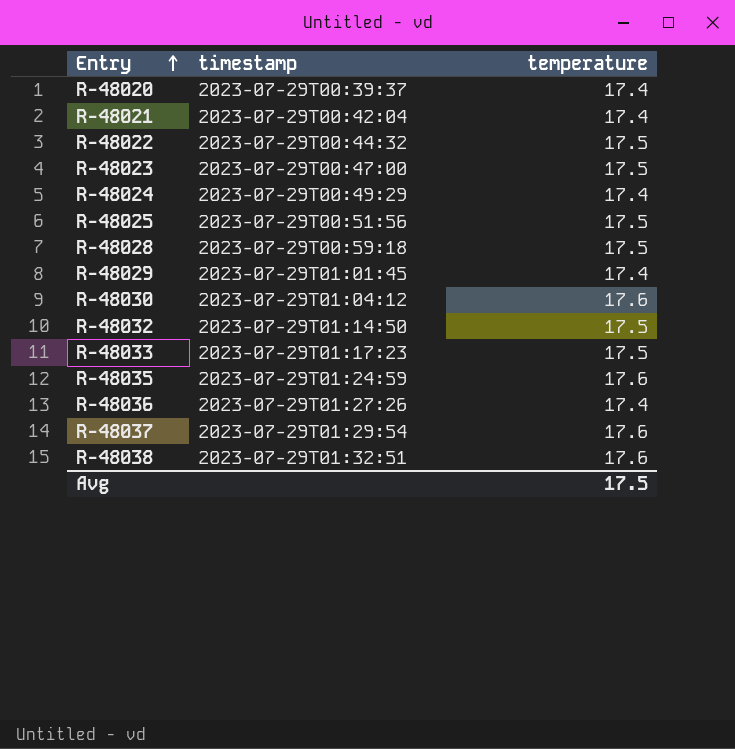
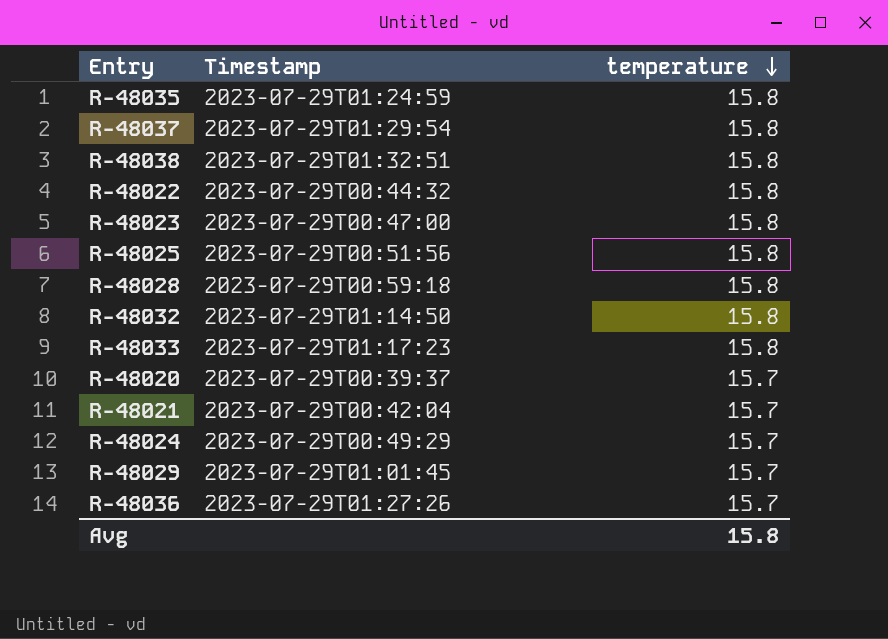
row order: Entry ascending -> temperature descending
column name: timestamp -> Timestamp
row R-48030: 2023-07-29T01:04:12 | 17.6 -> none
R-48035 | temperature: 17.6 -> 15.8
R-48037 | temperature: 17.6 -> 15.8
R-48038 | temperature: 17.6 -> 15.8
R-48022 | temperature: 17.5 -> 15.8
R-48023 | temperature: 17.5 -> 15.8
R-48025 | temperature: 17.5 -> 15.8
R-48028 | temperature: 17.5 -> 15.8
R-48032 | temperature: 17.5 -> 15.8
R-48033 | temperature: 17.5 -> 15.8
R-48020 | temperature: 17.4 -> 15.7
R-48021 | temperature: 17.4 -> 15.7
R-48024 | temperature: 17.4 -> 15.7
R-48029 | temperature: 17.4 -> 15.7
R-48036 | temperature: 17.4 -> 15.7
Avg | temperature: 17.5 -> 15.8

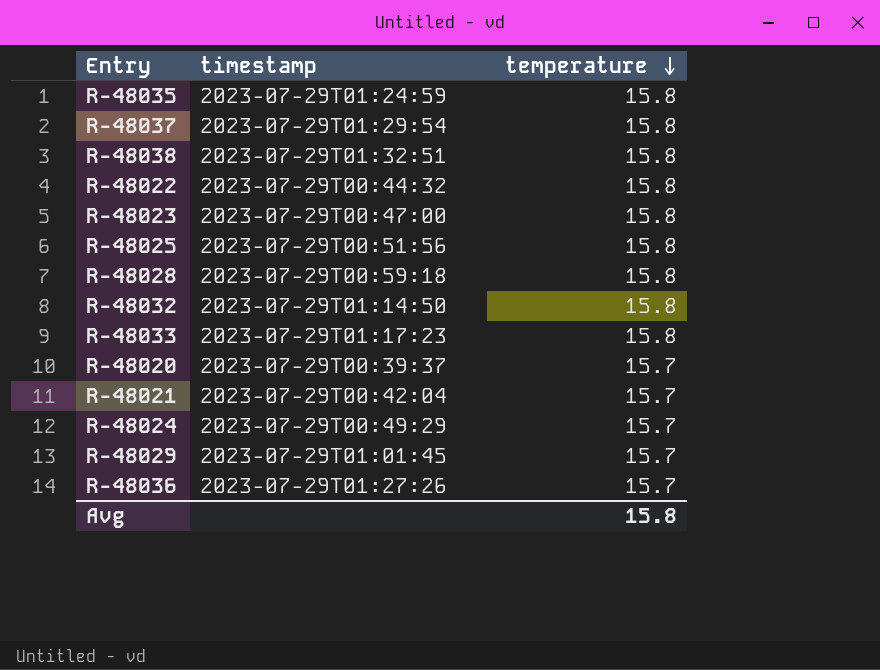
column name: Timestamp -> timestamp

